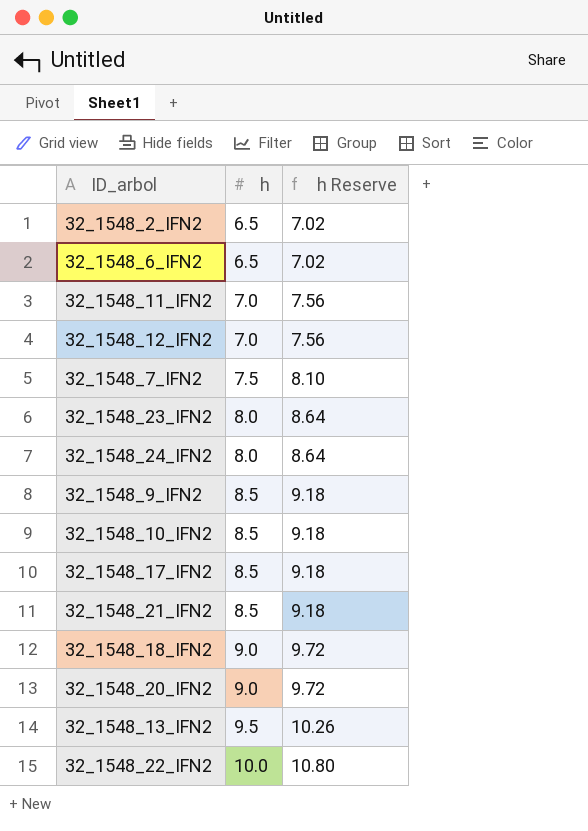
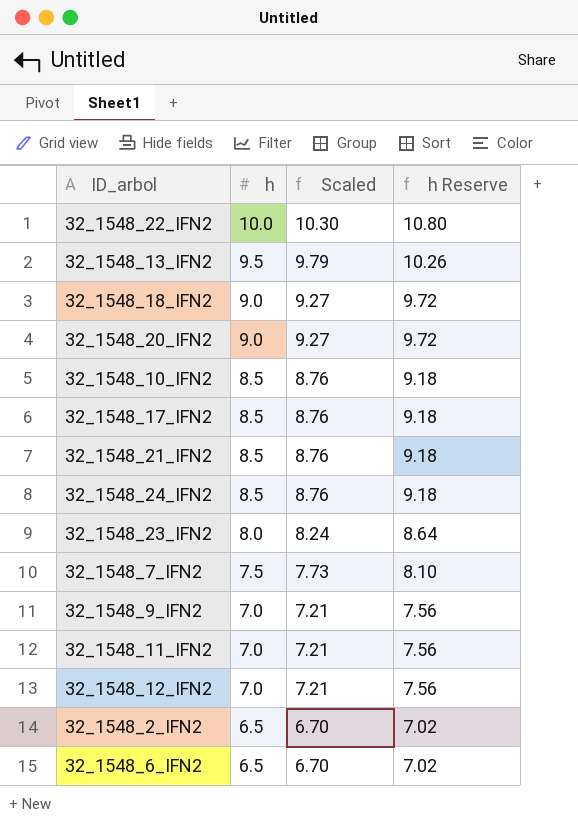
row order: h ascending -> h descending
column Scaled | formula: none -> [h] * 1.03
32_1548_24_IFN2 | h: 8.0 -> 8.5
32_1548_24_IFN2 | h Reserve: 8.64 -> 9.18
32_1548_9_IFN2 | h: 8.5 -> 7.0
32_1548_9_IFN2 | h Reserve: 9.18 -> 7.56

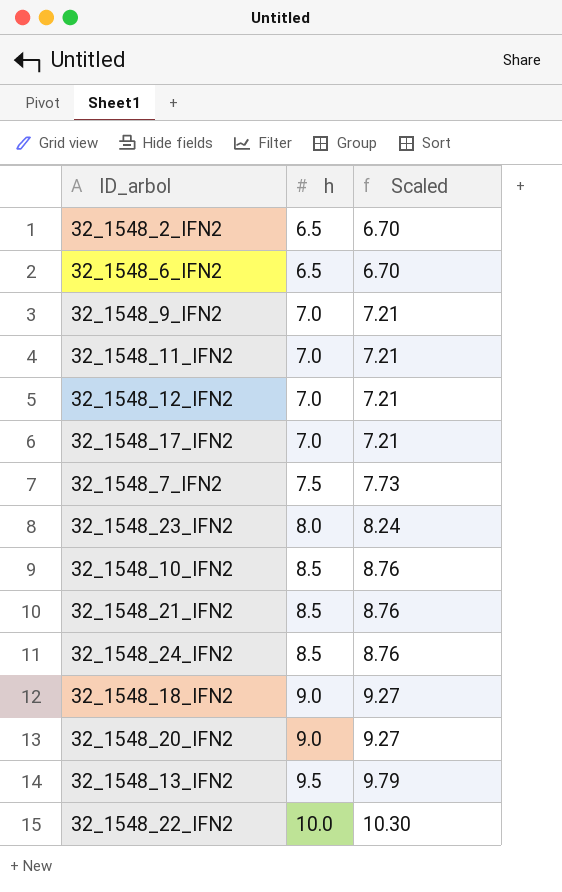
row order: h descending -> h ascending
column h Reserve | formula: [h] * 1.08 -> none
32_1548_17_IFN2 | h: 8.5 -> 7.0
32_1548_17_IFN2 | Scaled: 8.76 -> 7.21

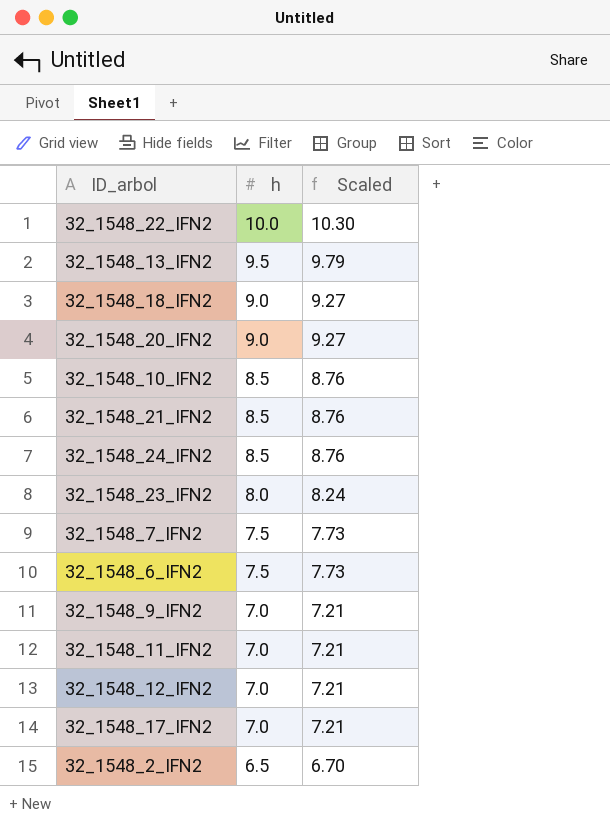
row order: h ascending -> h descending
32_1548_6_IFN2 | h: 6.5 -> 7.5
32_1548_6_IFN2 | Scaled: 6.70 -> 7.73

